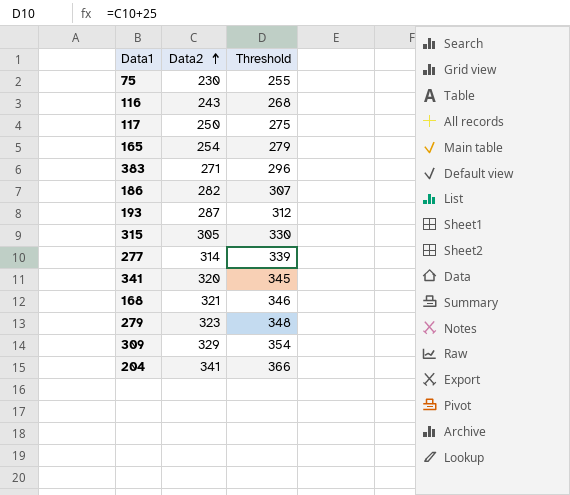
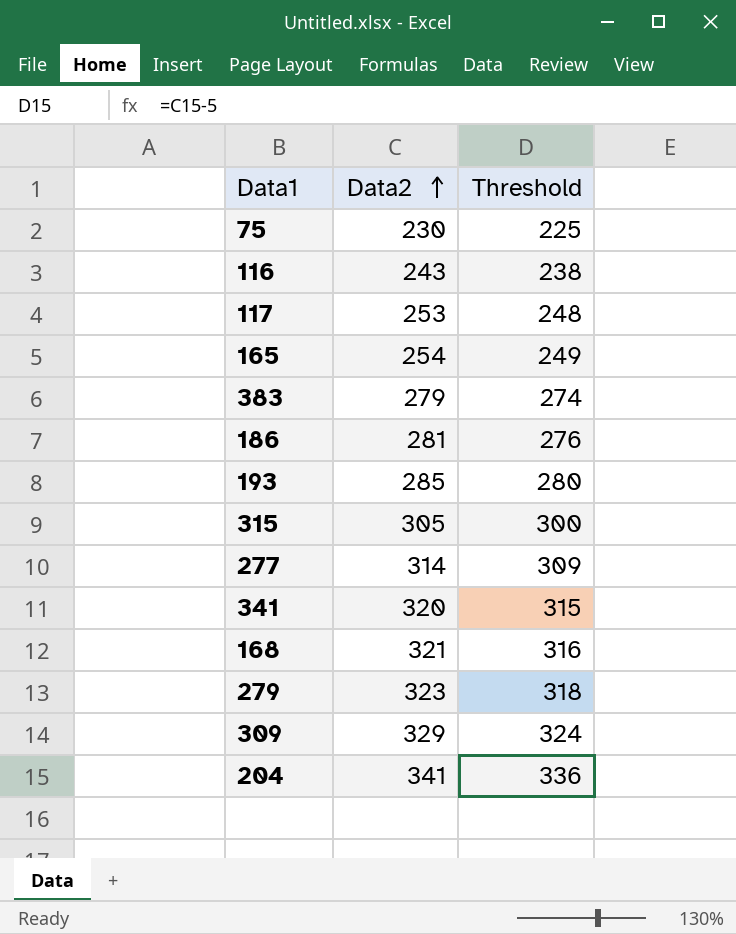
column Threshold | formula: [Data2] + 25 -> [Data2] - 5
117 | Data2: 250 -> 253
383 | Data2: 271 -> 279
186 | Data2: 282 -> 281
193 | Data2: 287 -> 285

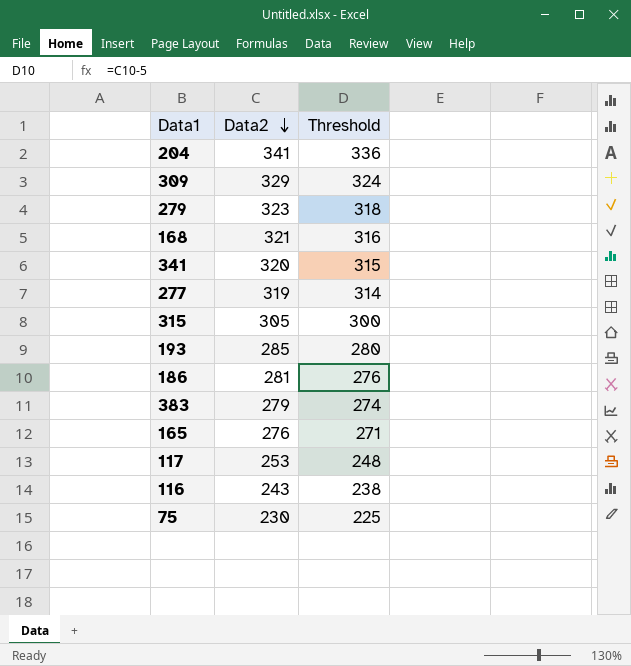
row order: Data2 ascending -> Data2 descending
277 | Data2: 314 -> 319
277 | Threshold: 309 -> 314
165 | Data2: 254 -> 276
165 | Threshold: 249 -> 271

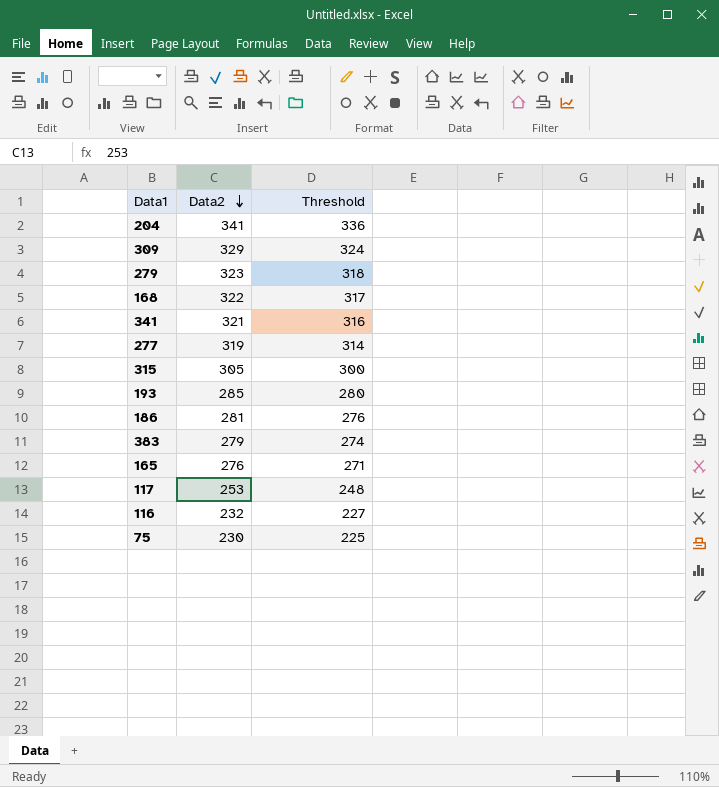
168 | Data2: 321 -> 322
168 | Threshold: 316 -> 317
341 | Data2: 320 -> 321
341 | Threshold: 315 -> 316
116 | Data2: 243 -> 232
116 | Threshold: 238 -> 227

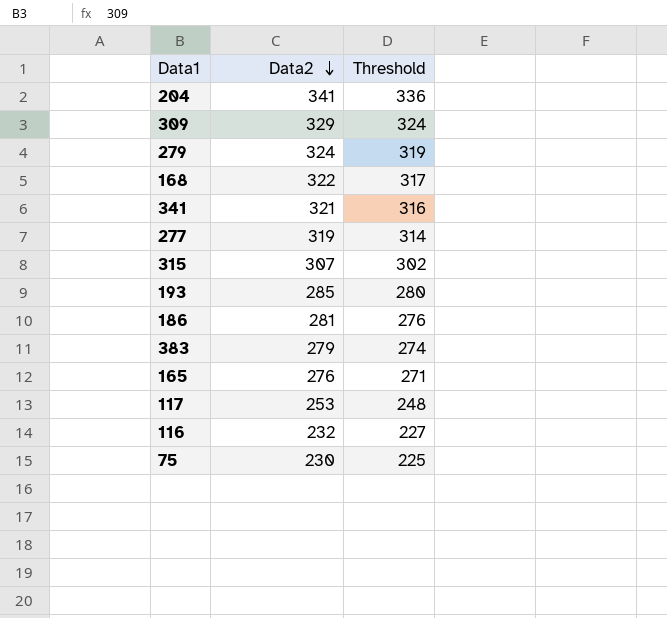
279 | Data2: 323 -> 324
279 | Threshold: 318 -> 319
315 | Data2: 305 -> 307
315 | Threshold: 300 -> 302

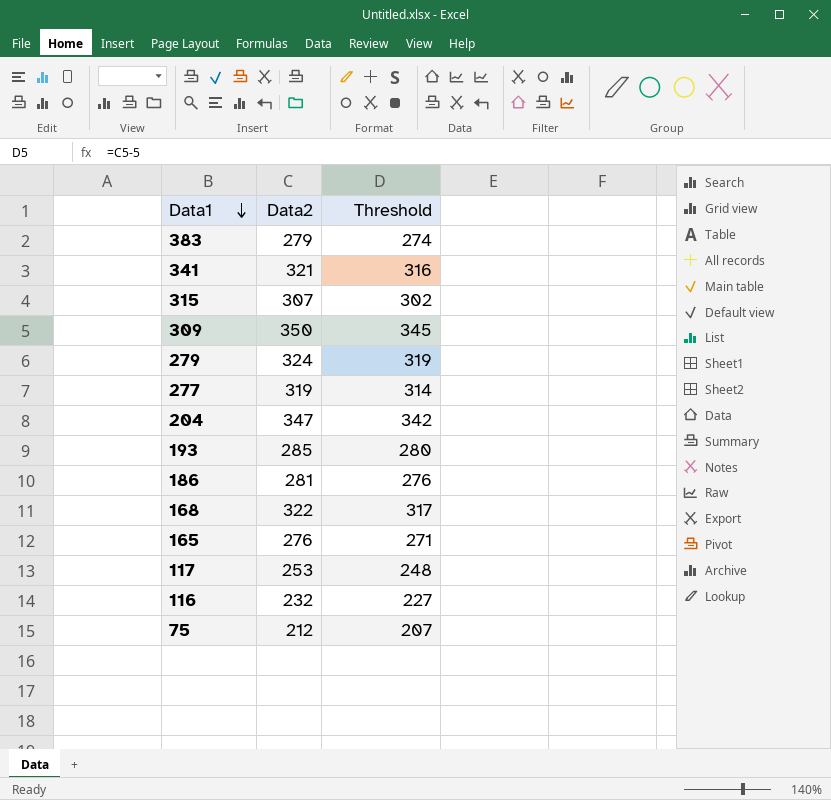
row order: Data2 descending -> Data1 descending
309 | Data2: 329 -> 350
309 | Threshold: 324 -> 345
204 | Data2: 341 -> 347
204 | Threshold: 336 -> 342
75 | Data2: 230 -> 212
75 | Threshold: 225 -> 207

